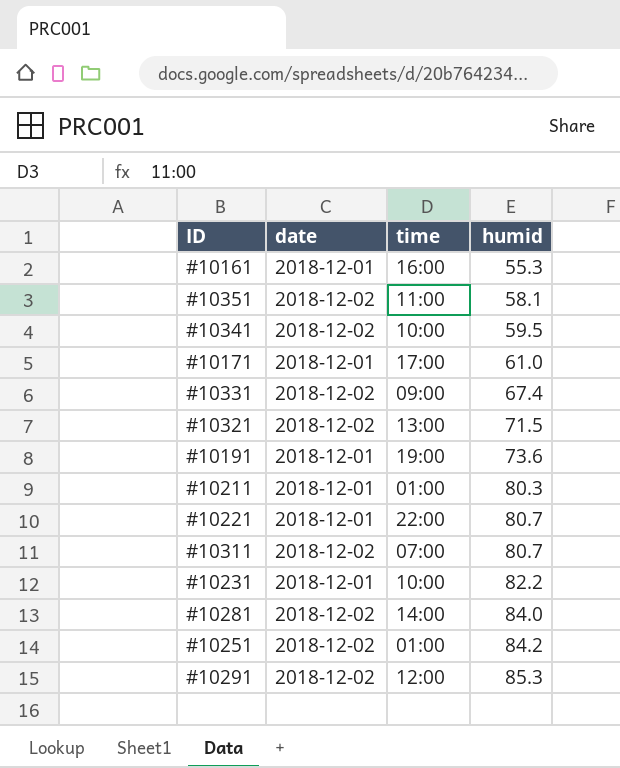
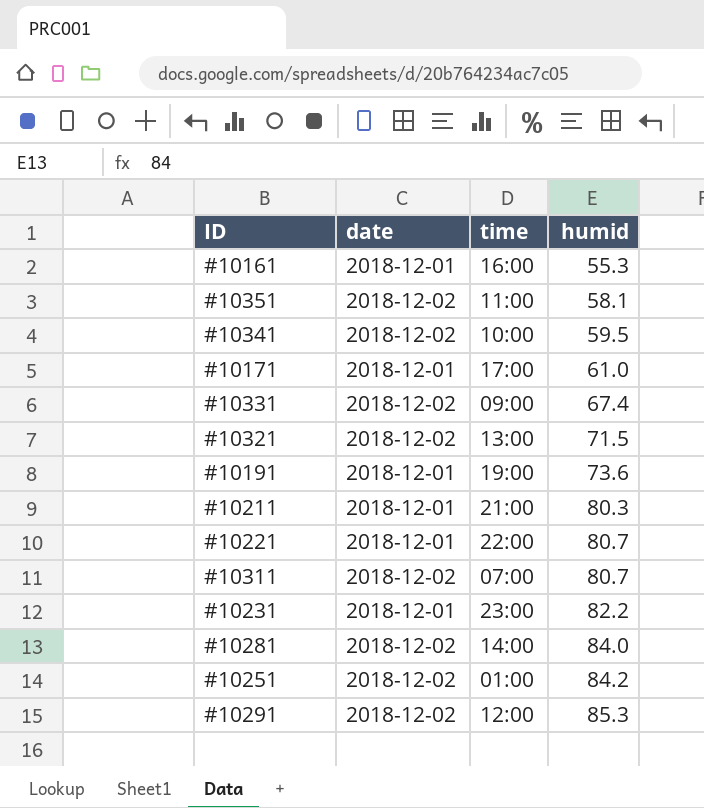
#10211 | time: 01:00 -> 21:00
#10231 | time: 10:00 -> 23:00

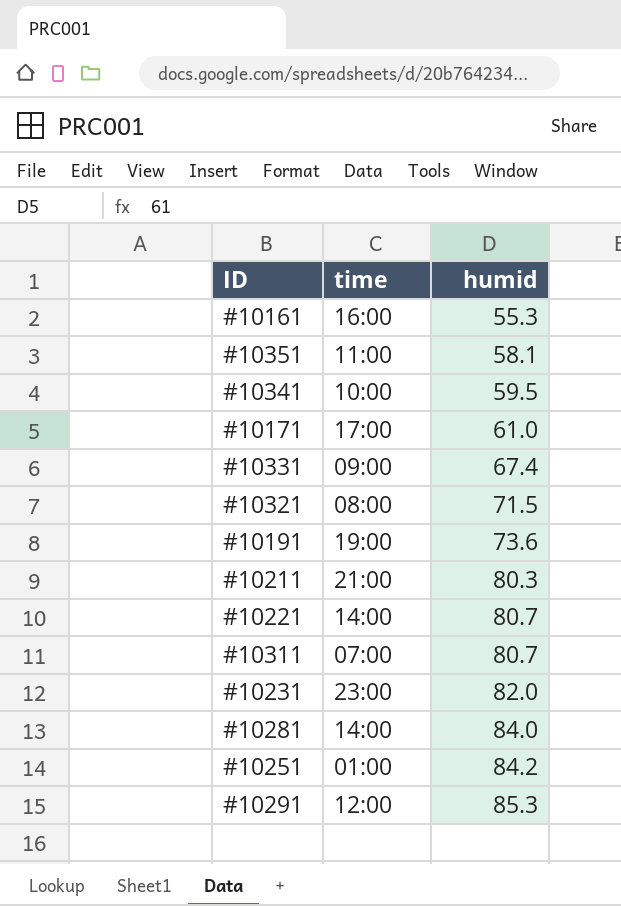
column date | position: 2 -> none
#10321 | time: 13:00 -> 08:00
#10221 | time: 22:00 -> 14:00
#10231 | humid: 82.2 -> 82.0

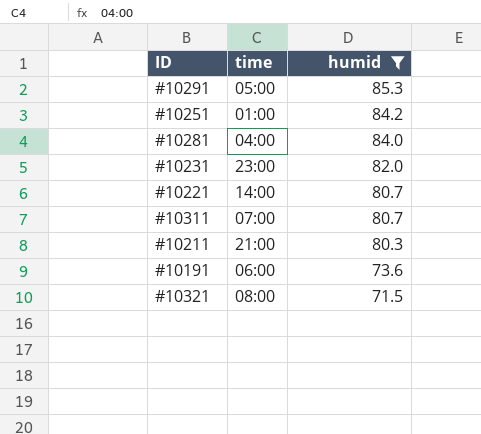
filter: none -> humid >= 71.5
row order: humid ascending -> humid descending
#10291 | time: 12:00 -> 05:00
#10281 | time: 14:00 -> 04:00
#10191 | time: 19:00 -> 06:00

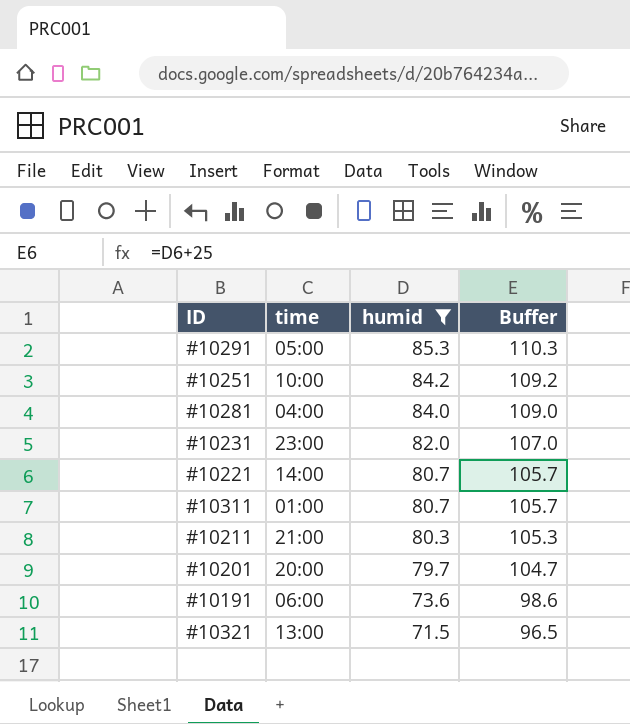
column Buffer | formula: none -> [humid] + 25
#10251 | time: 01:00 -> 10:00
#10311 | time: 07:00 -> 01:00
row #10201: none -> 20:00 | 79.7 | 104.7
#10321 | time: 08:00 -> 13:00

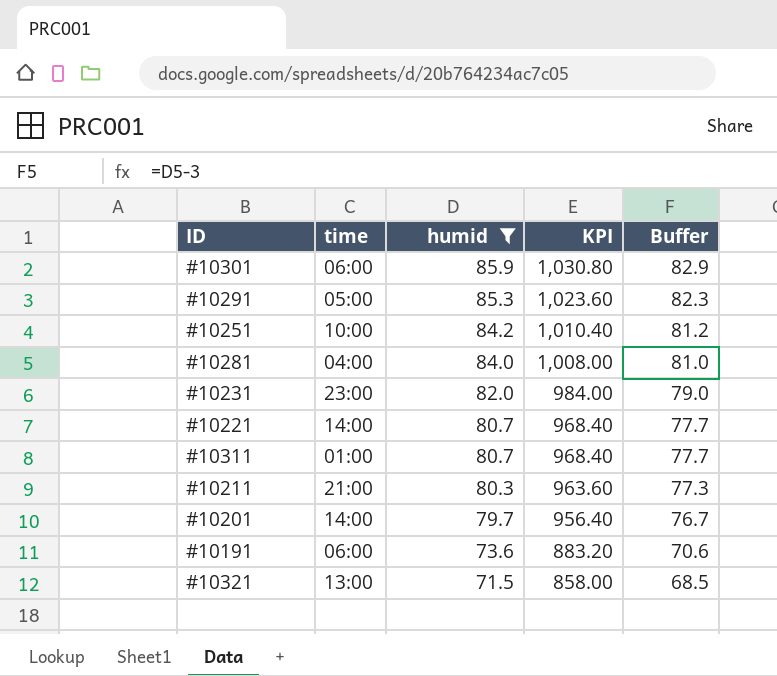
column KPI | formula: none -> [humid] * 12
column Buffer | formula: [humid] + 25 -> [humid] - 3
row #10301: none -> 06:00 | 85.9 | 1,030.80 | 82.9
#10201 | time: 20:00 -> 14:00

